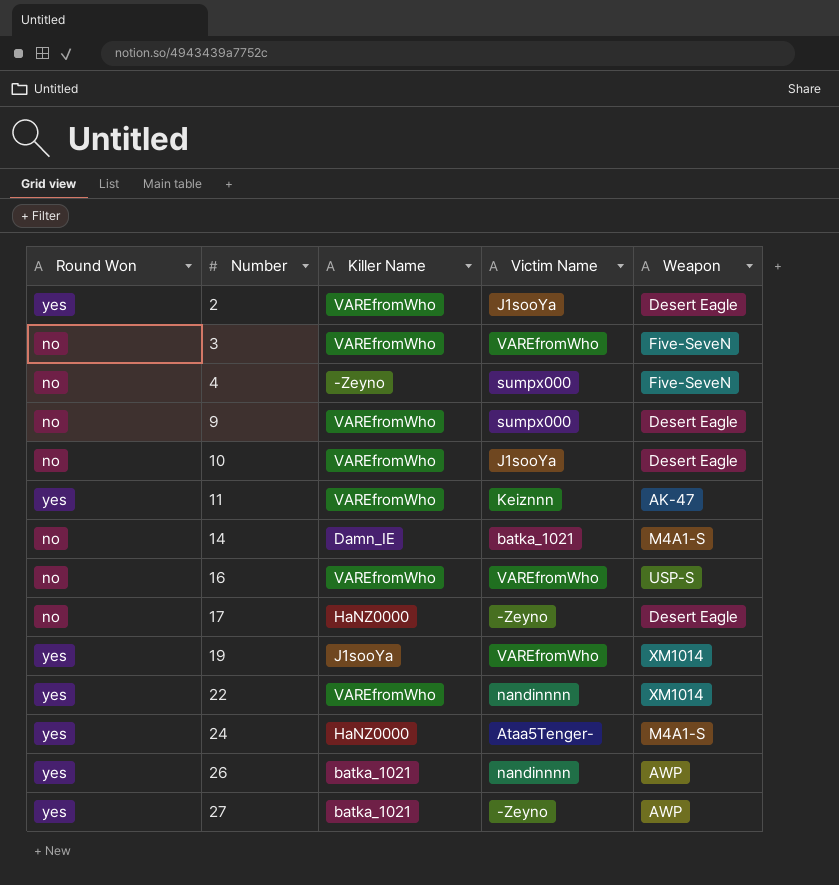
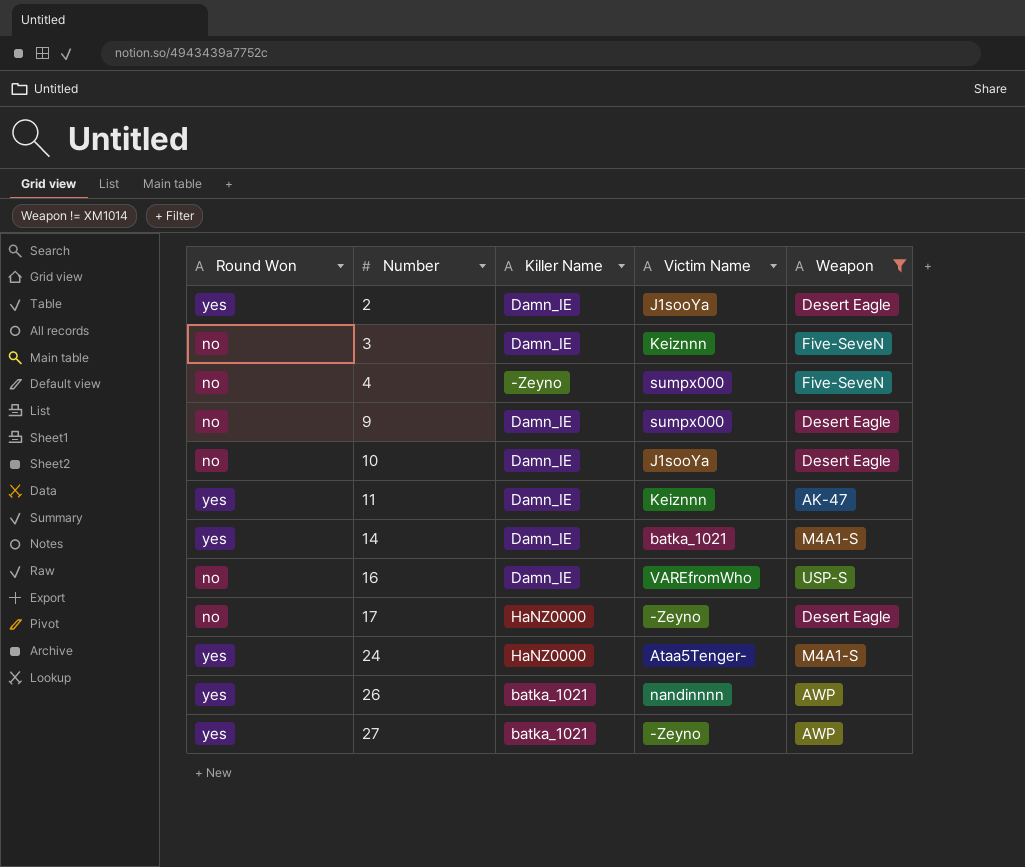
filter: none -> Weapon != XM1014
2 | Killer Name: VAREfromWho -> Damn_IE
3 | Killer Name: VAREfromWho -> Damn_IE
3 | Victim Name: VAREfromWho -> Keiznnn
9 | Killer Name: VAREfromWho -> Damn_IE
10 | Killer Name: VAREfromWho -> Damn_IE
11 | Killer Name: VAREfromWho -> Damn_IE
14 | Round Won: no -> yes
16 | Killer Name: VAREfromWho -> Damn_IE

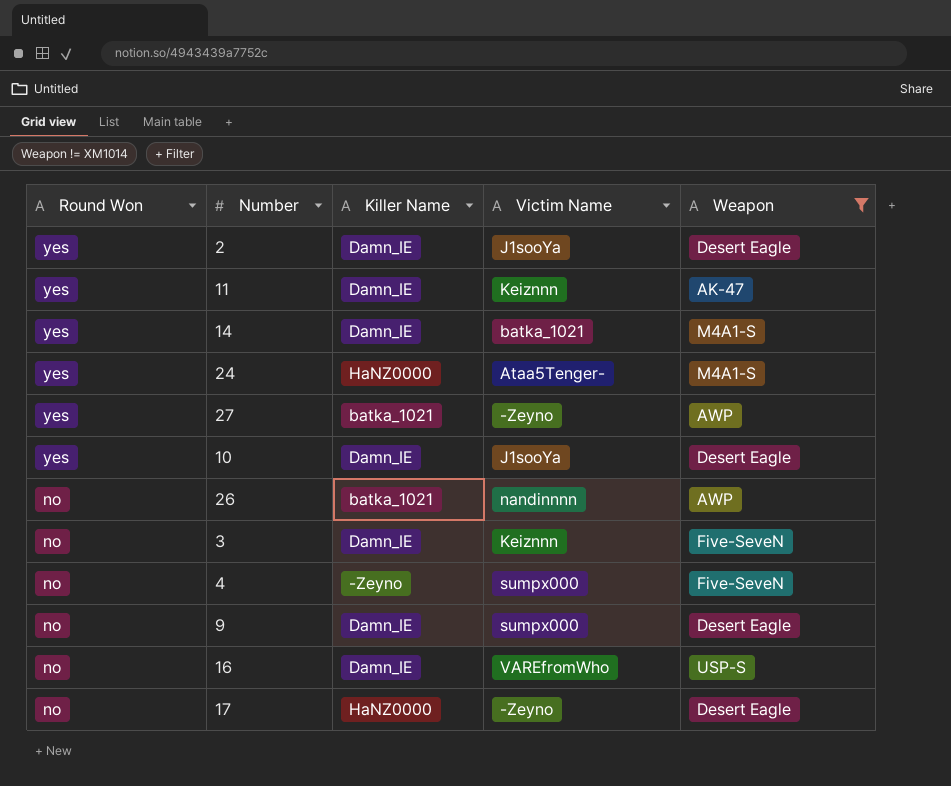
row order: Number ascending -> Round Won descending
10 | Round Won: no -> yes
26 | Round Won: yes -> no

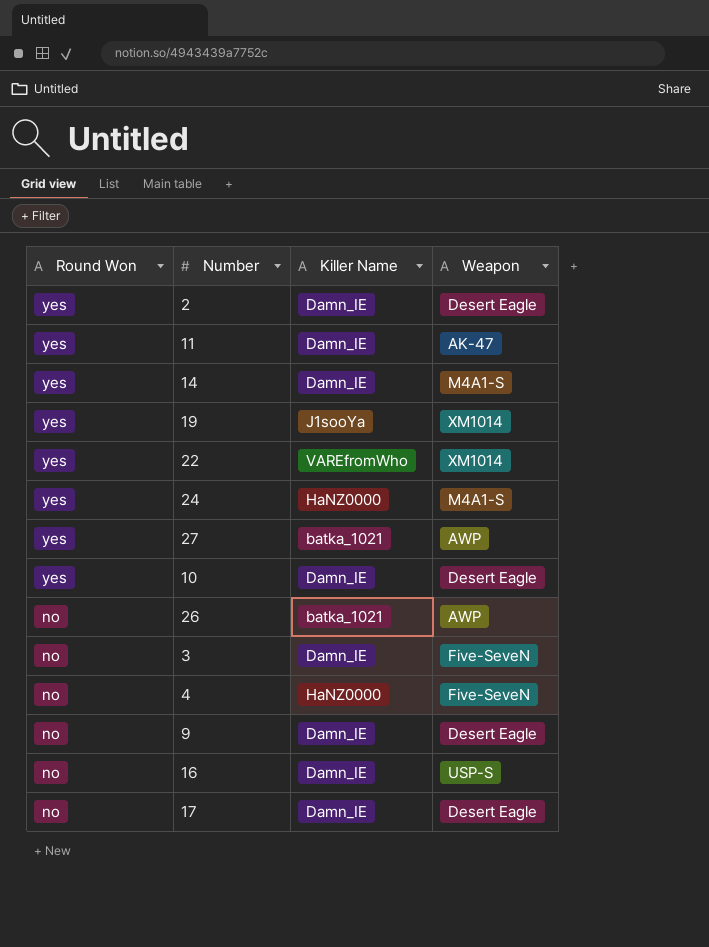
filter: Weapon != XM1014 -> none
column Victim Name | position: 4 -> none
4 | Killer Name: -Zeyno -> HaNZ0000
17 | Killer Name: HaNZ0000 -> Damn_IE

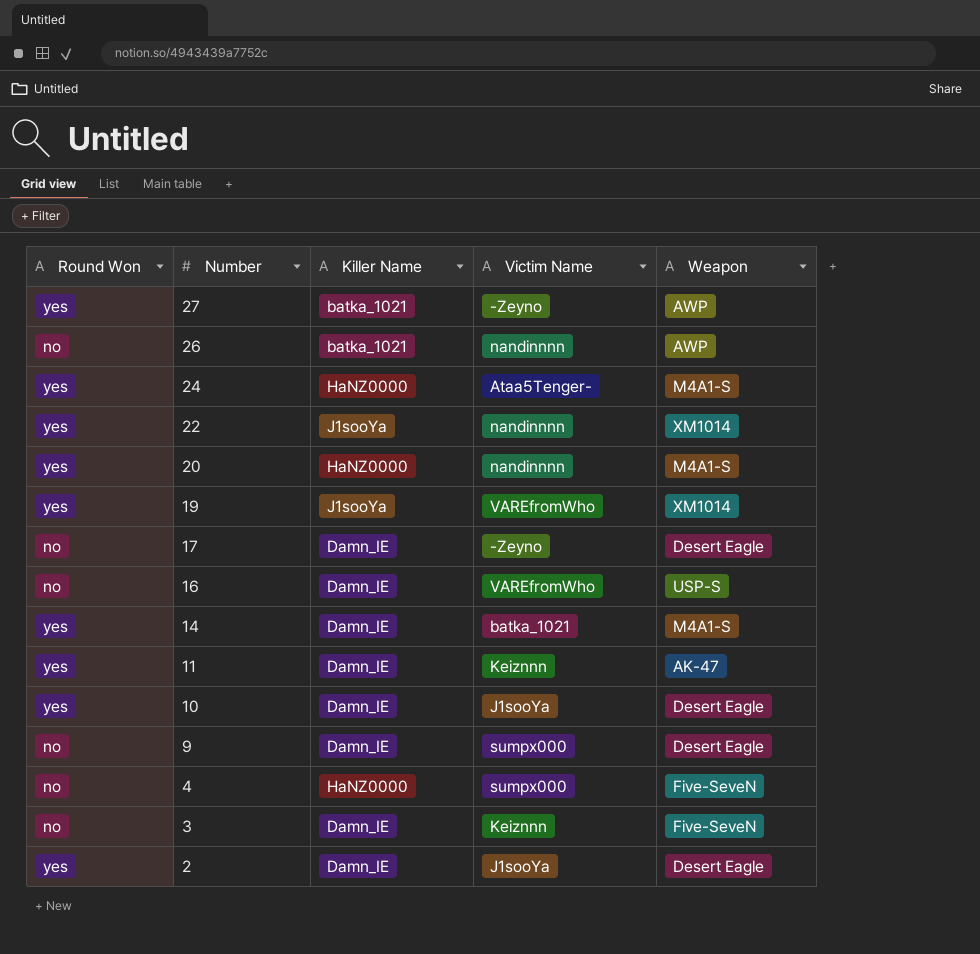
row order: Round Won descending -> Number descending
column Victim Name | position: none -> 4
22 | Killer Name: VAREfromWho -> J1sooYa
row 20: none -> yes | HaNZ0000 | nandinnnn | M4A1-S

